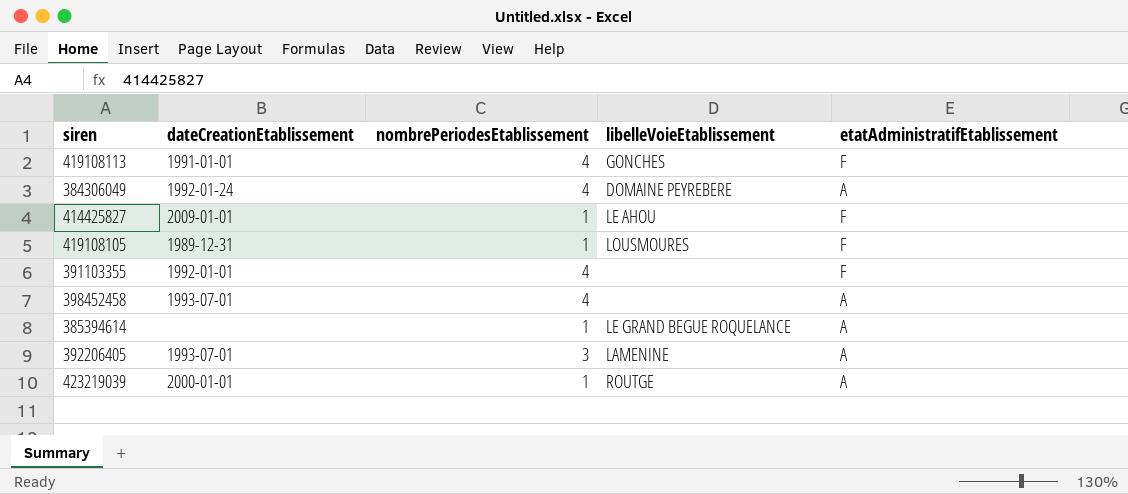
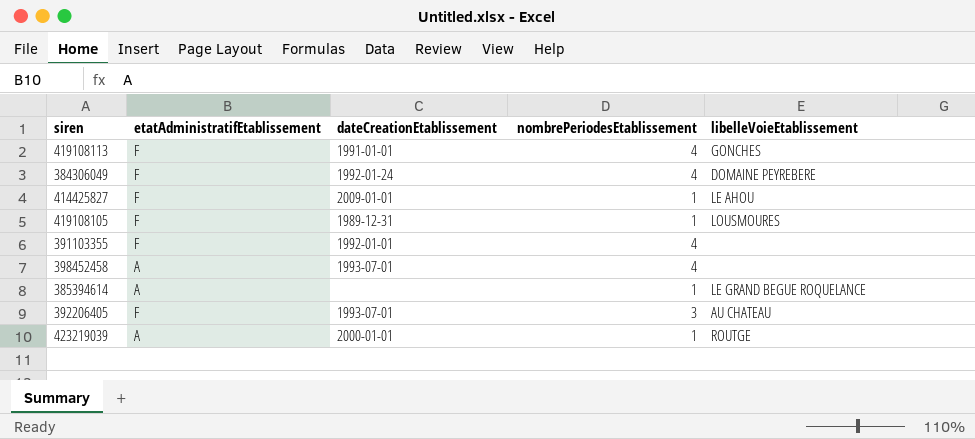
column etatAdministratifEtablissement | position: 5 -> 2
384306049 | etatAdministratifEtablissement: A -> F
392206405 | etatAdministratifEtablissement: A -> F
392206405 | libelleVoieEtablissement: LAMENINE -> AU CHATEAU

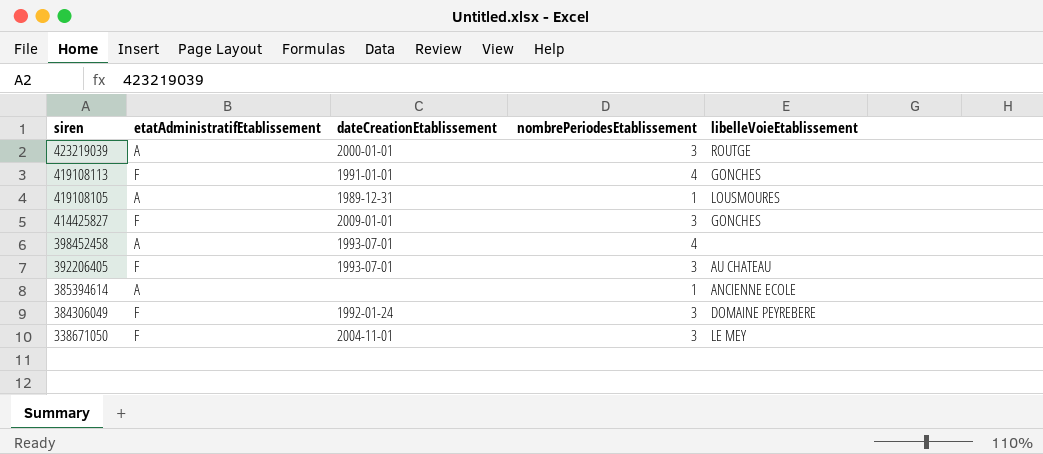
row order: none -> siren descending
row 391103355: F | 1992-01-01 | 4 | none -> none
423219039 | nombrePeriodesEtablissement: 1 -> 3
419108105 | etatAdministratifEtablissement: F -> A
414425827 | nombrePeriodesEtablissement: 1 -> 3
414425827 | libelleVoieEtablissement: LE AHOU -> GONCHES
385394614 | libelleVoieEtablissement: LE GRAND BEGUE ROQUELANCE -> ANCIENNE ECOLE
384306049 | nombrePeriodesEtablissement: 4 -> 3
row 338671050: none -> F | 2004-11-01 | 3 | LE MEY

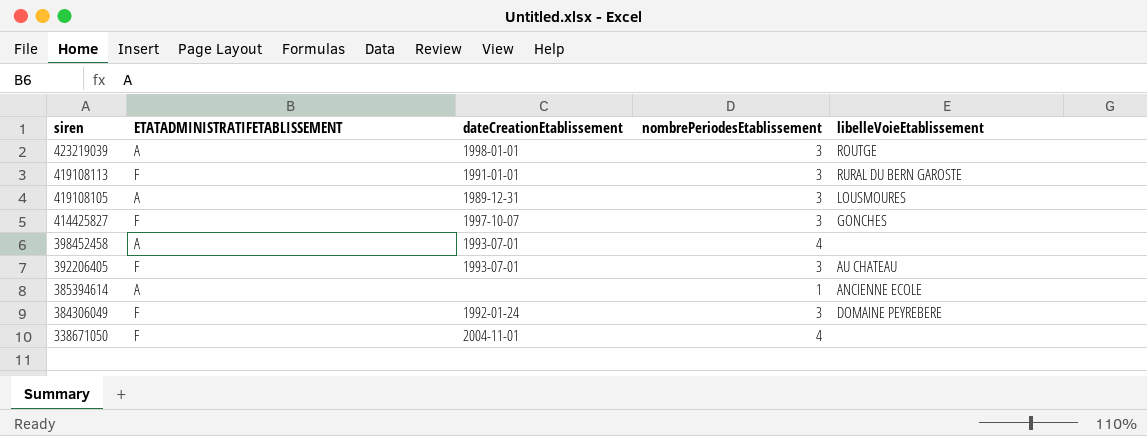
column name: etatAdministratifEtablissement -> ETATADMINISTRATIFETABLISSEMENT
423219039 | dateCreationEtablissement: 2000-01-01 -> 1998-01-01
419108113 | nombrePeriodesEtablissement: 4 -> 3
419108113 | libelleVoieEtablissement: GONCHES -> RURAL DU BERN GAROSTE
419108105 | nombrePeriodesEtablissement: 1 -> 3
414425827 | dateCreationEtablissement: 2009-01-01 -> 1997-10-07
338671050 | nombrePeriodesEtablissement: 3 -> 4
338671050 | libelleVoieEtablissement: LE MEY -> none

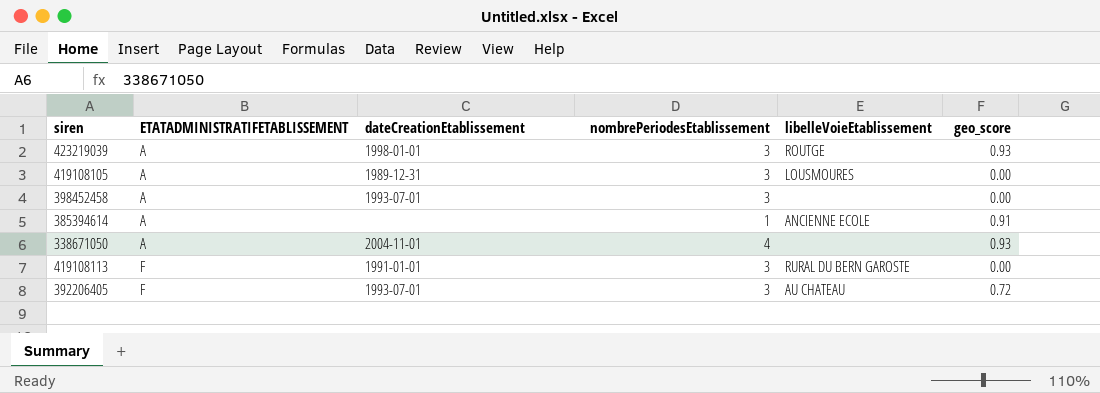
row order: siren descending -> ETATADMINISTRATIFETABLISSEMENT ascending
column geo_score | position: none -> 6
row 414425827: F | 1997-10-07 | 3 | GONCHES -> none
row 384306049: F | 1992-01-24 | 3 | DOMAINE PEYREBERE -> none
398452458 | nombrePeriodesEtablissement: 4 -> 3
338671050 | ETATADMINISTRATIFETABLISSEMENT: F -> A

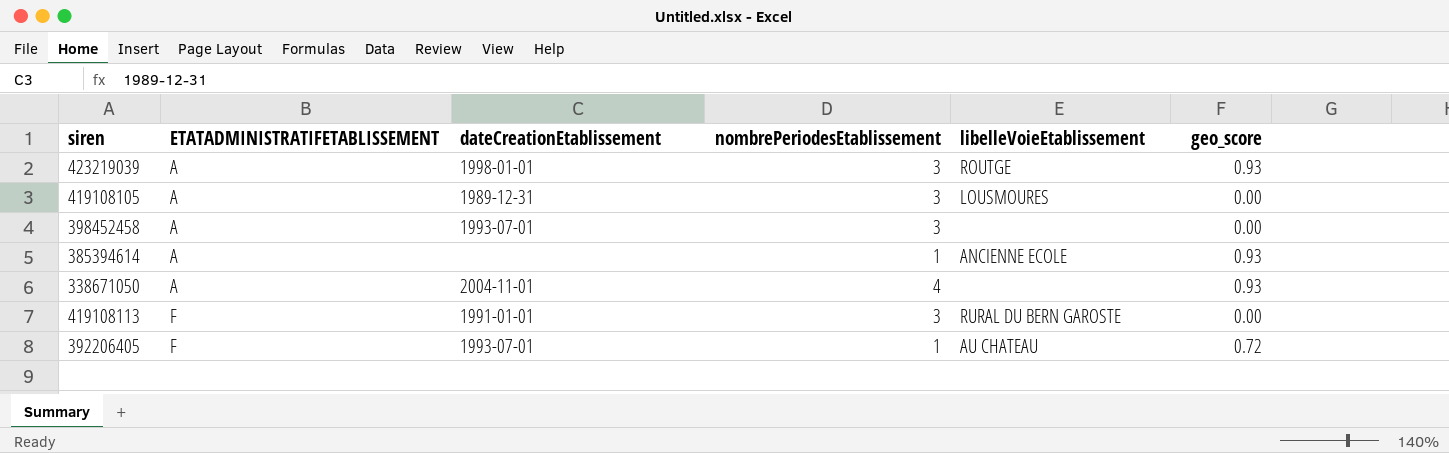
385394614 | geo_score: 0.91 -> 0.93
392206405 | nombrePeriodesEtablissement: 3 -> 1

